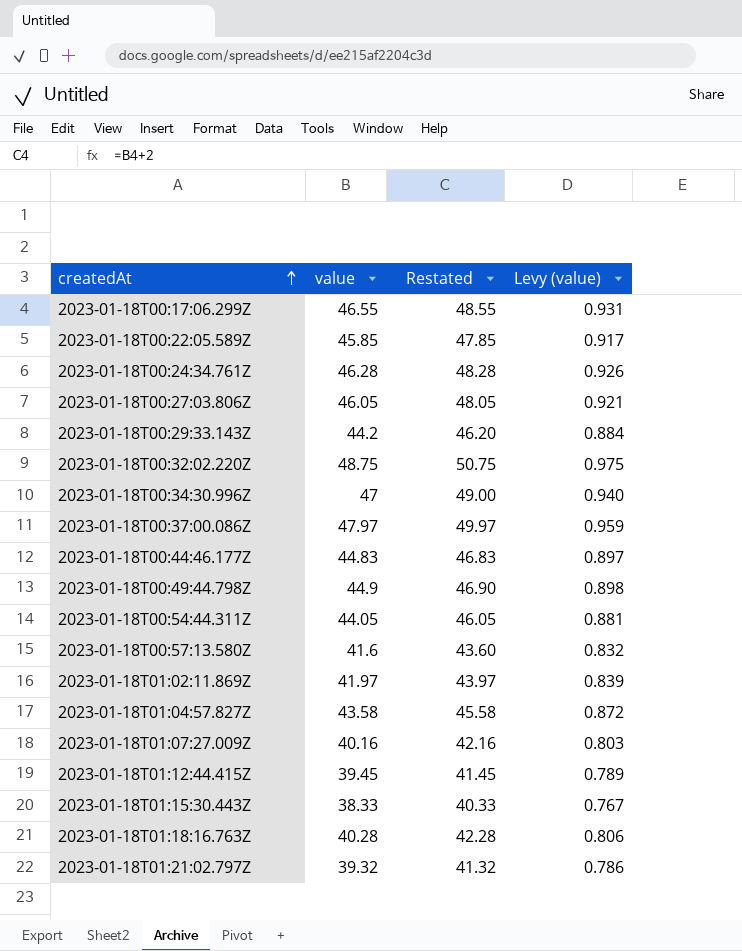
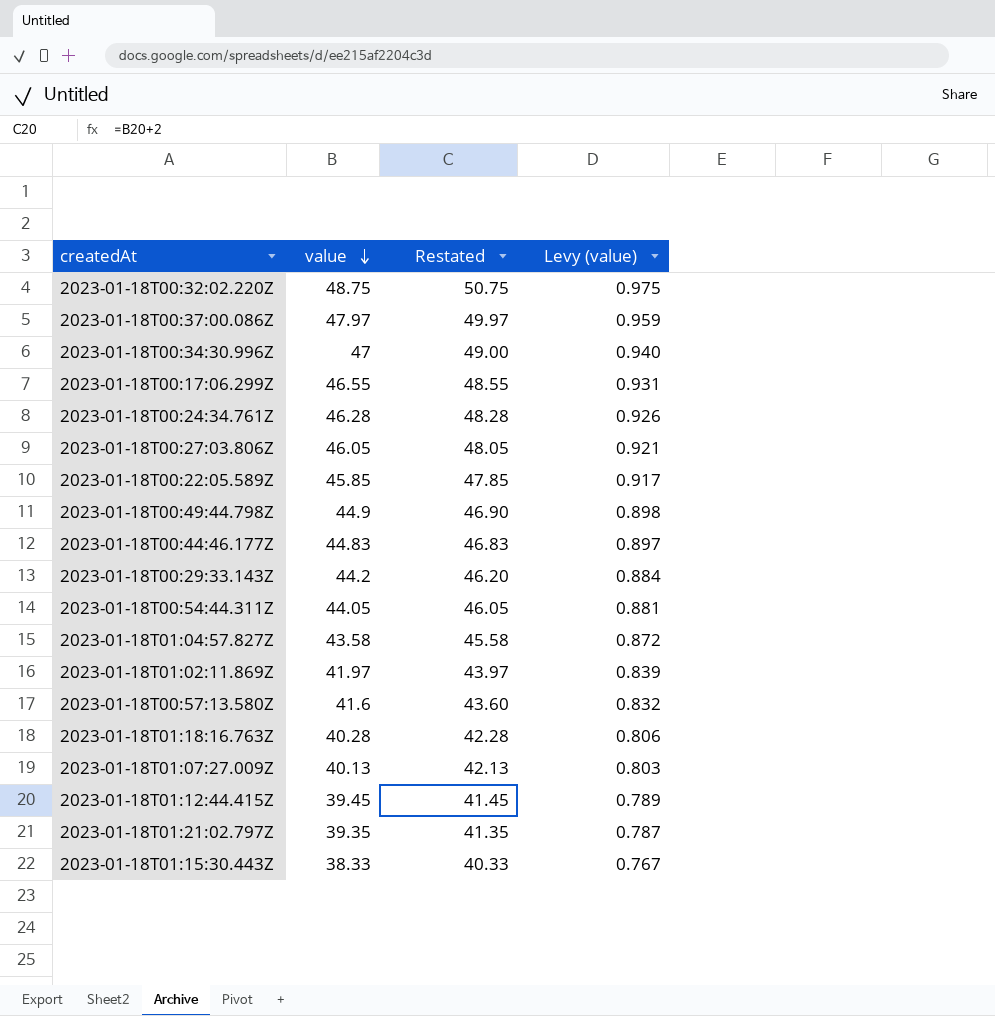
row order: createdAt ascending -> value descending
2023-01-18T01:07:27.009Z | value: 40.16 -> 40.13
2023-01-18T01:07:27.009Z | Restated: 42.16 -> 42.13
2023-01-18T01:21:02.797Z | value: 39.32 -> 39.35
2023-01-18T01:21:02.797Z | Restated: 41.32 -> 41.35
2023-01-18T01:21:02.797Z | Levy (value): 0.786 -> 0.787

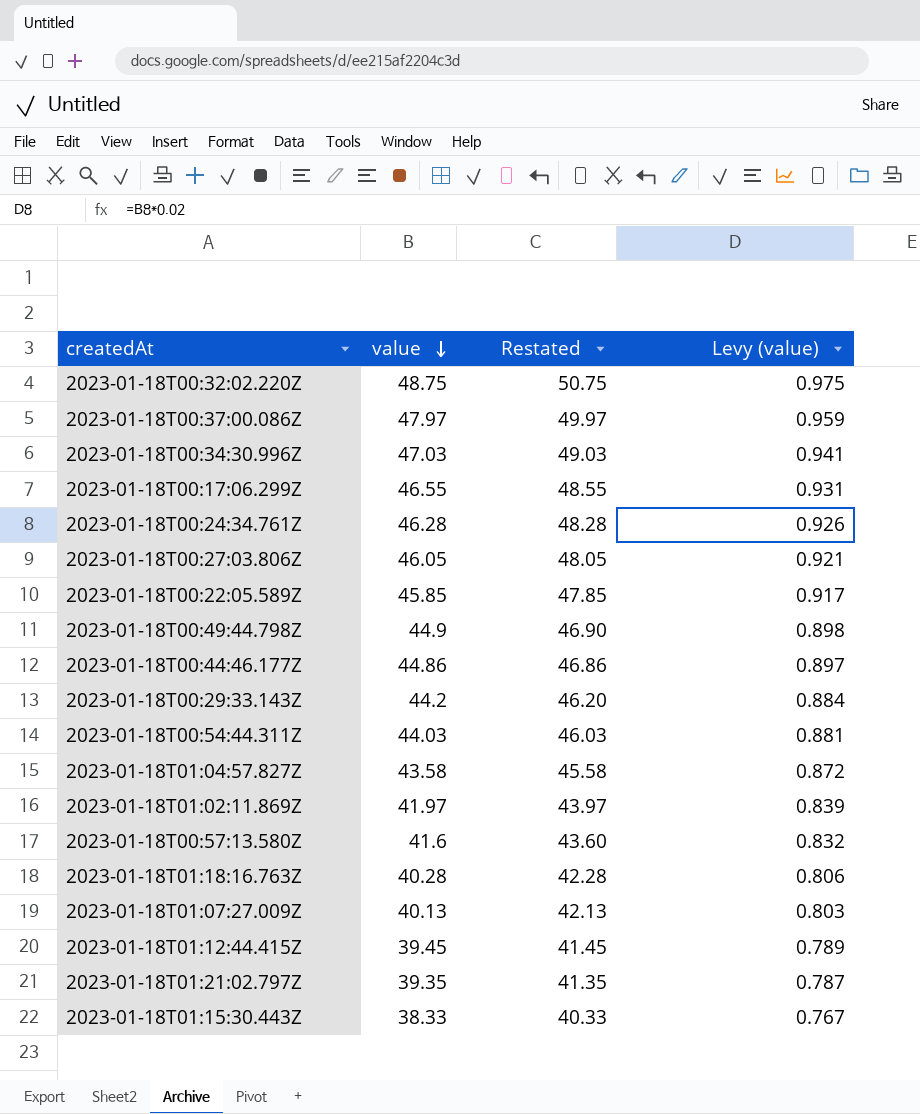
2023-01-18T00:34:30.996Z | value: 47 -> 47.03
2023-01-18T00:34:30.996Z | Restated: 49.00 -> 49.03
2023-01-18T00:34:30.996Z | Levy (value): 0.940 -> 0.941
2023-01-18T00:44:46.177Z | value: 44.83 -> 44.86
2023-01-18T00:44:46.177Z | Restated: 46.83 -> 46.86
2023-01-18T00:54:44.311Z | value: 44.05 -> 44.03
2023-01-18T00:54:44.311Z | Restated: 46.05 -> 46.03

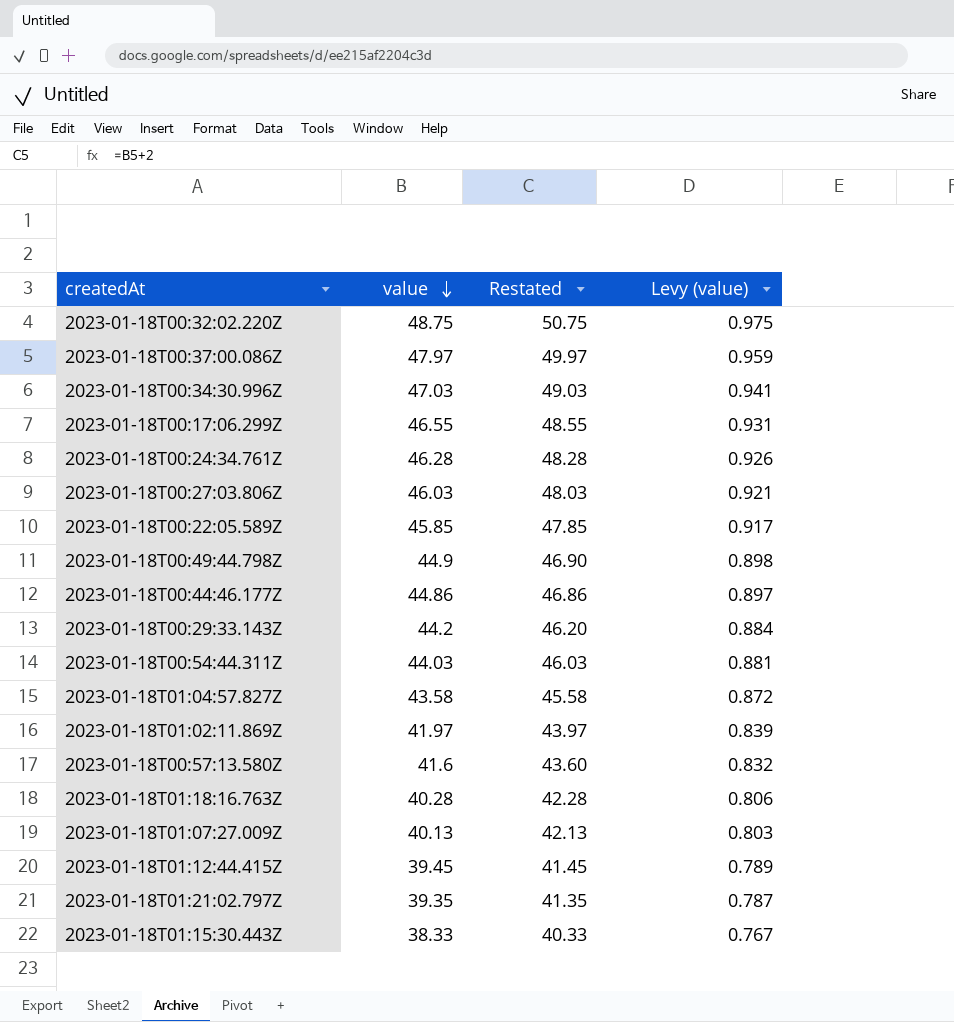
2023-01-18T00:27:03.806Z | value: 46.05 -> 46.03
2023-01-18T00:27:03.806Z | Restated: 48.05 -> 48.03

